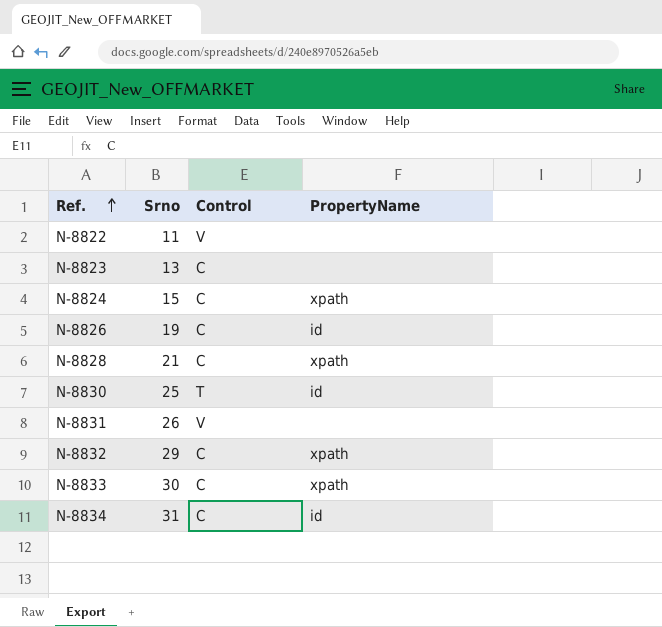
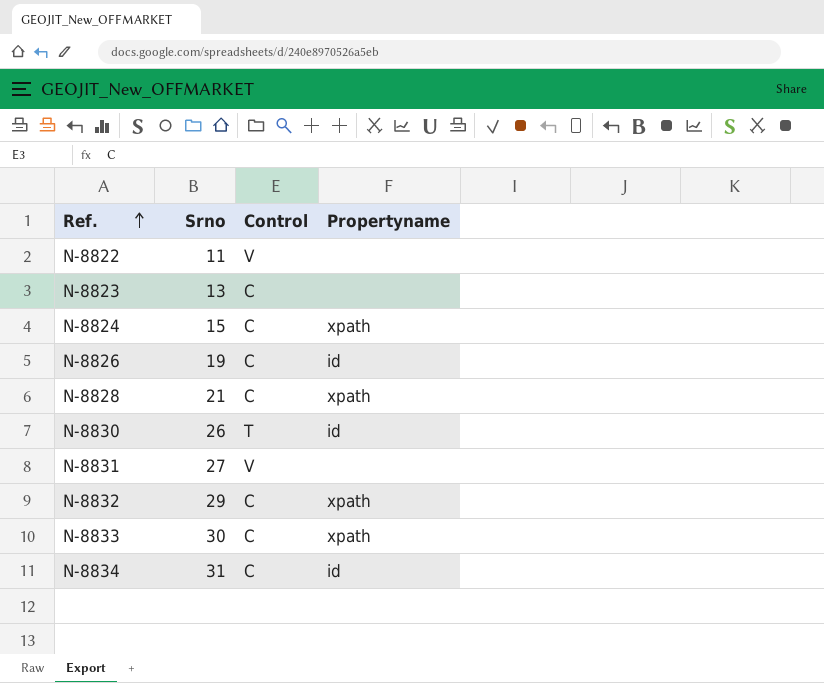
column name: PropertyName -> Propertyname
N-8830 | Srno: 25 -> 26
N-8831 | Srno: 26 -> 27

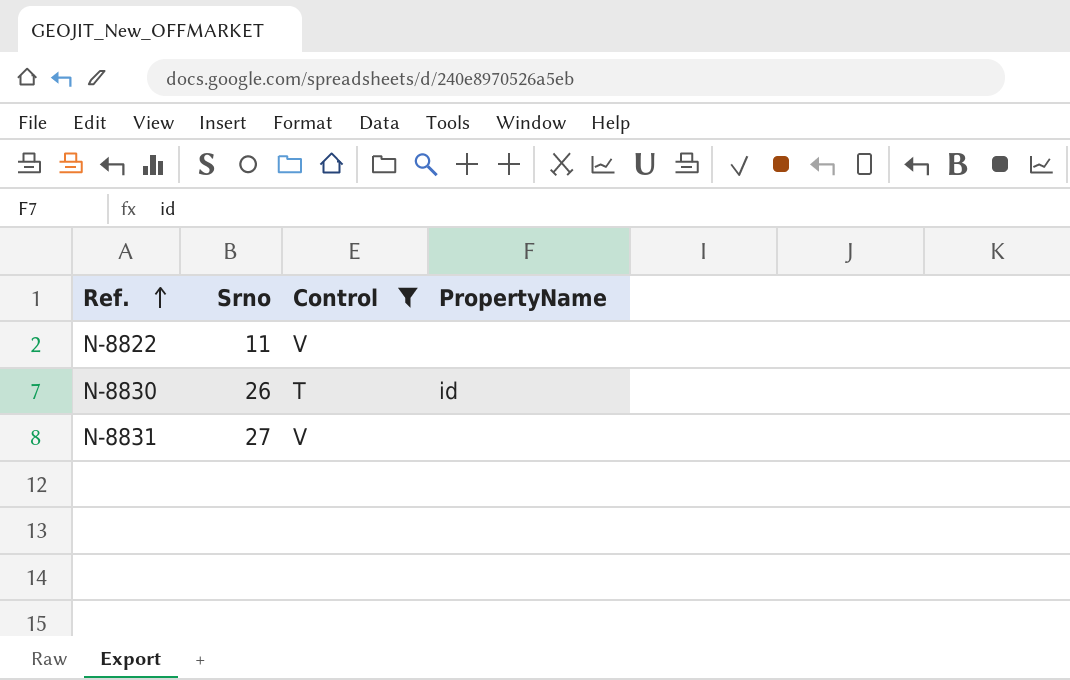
filter: none -> Control != C
column name: Propertyname -> PropertyName

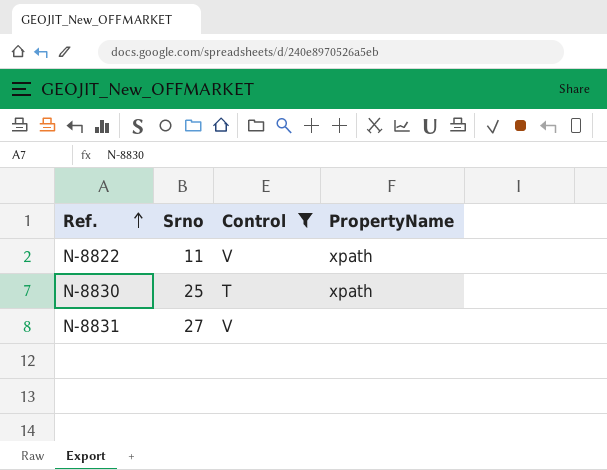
N-8822 | PropertyName: none -> xpath
N-8830 | Srno: 26 -> 25
N-8830 | PropertyName: id -> xpath

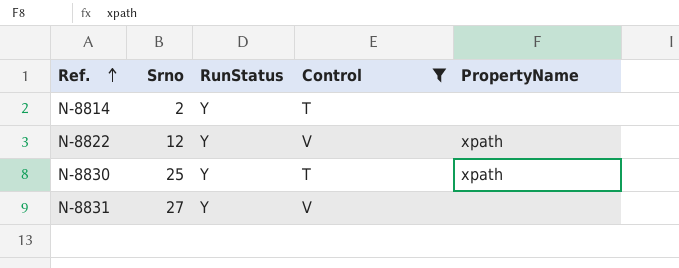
column RunStatus | position: none -> 3
row N-8814: none -> 2 | Y | T | none
N-8822 | Srno: 11 -> 12

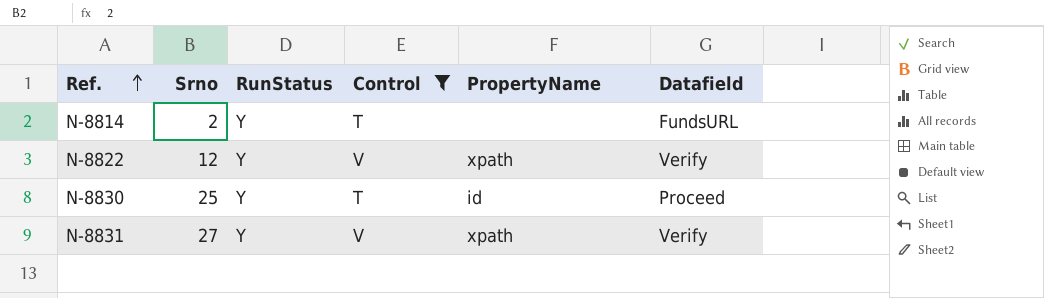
column Datafield | position: none -> 6
N-8830 | PropertyName: xpath -> id
N-8831 | PropertyName: none -> xpath

